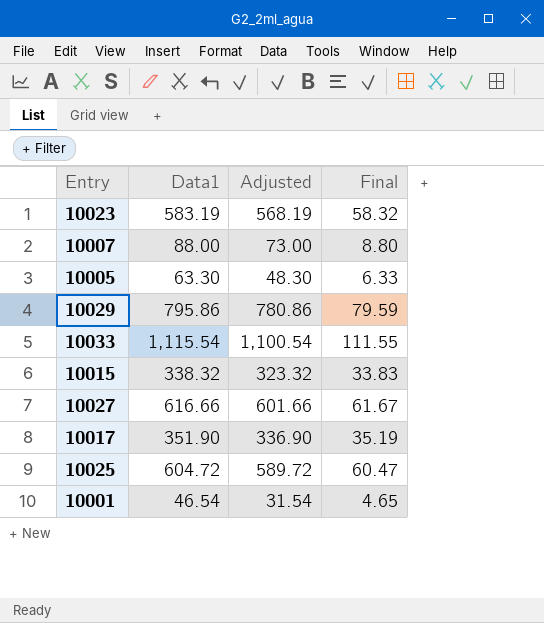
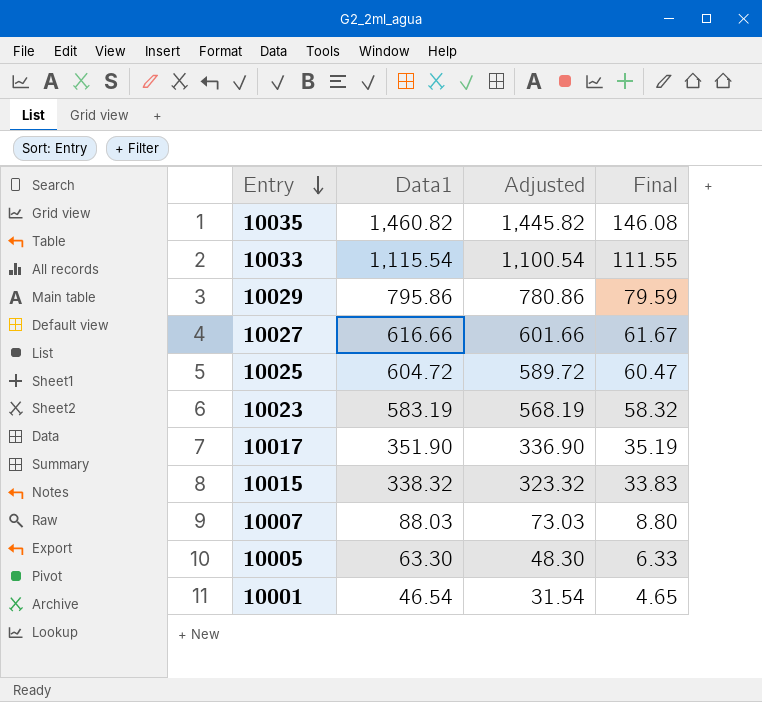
row order: none -> Entry descending
row 10035: none -> 1,460.82 | 1,445.82 | 146.08
10007 | Data1: 88.00 -> 88.03
10007 | Adjusted: 73.00 -> 73.03

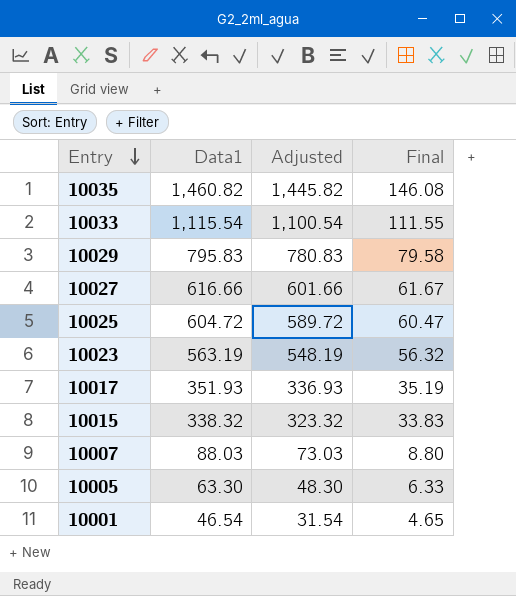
10029 | Data1: 795.86 -> 795.83
10029 | Adjusted: 780.86 -> 780.83
10029 | Final: 79.59 -> 79.58
10023 | Data1: 583.19 -> 563.19
10023 | Adjusted: 568.19 -> 548.19
10023 | Final: 58.32 -> 56.32
10017 | Data1: 351.90 -> 351.93
10017 | Adjusted: 336.90 -> 336.93

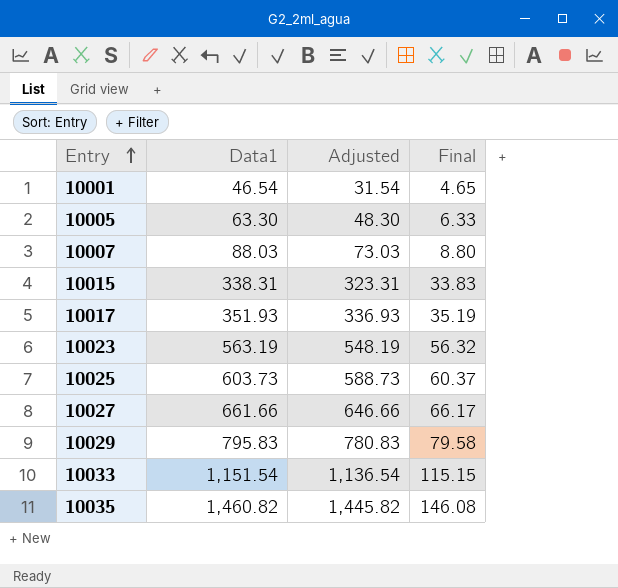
row order: Entry descending -> Entry ascending
10015 | Data1: 338.32 -> 338.31
10015 | Adjusted: 323.32 -> 323.31
10025 | Data1: 604.72 -> 603.73
10025 | Adjusted: 589.72 -> 588.73
10025 | Final: 60.47 -> 60.37
10027 | Data1: 616.66 -> 661.66
10027 | Adjusted: 601.66 -> 646.66
10027 | Final: 61.67 -> 66.17
10033 | Data1: 1,115.54 -> 1,151.54
10033 | Adjusted: 1,100.54 -> 1,136.54
10033 | Final: 111.55 -> 115.15

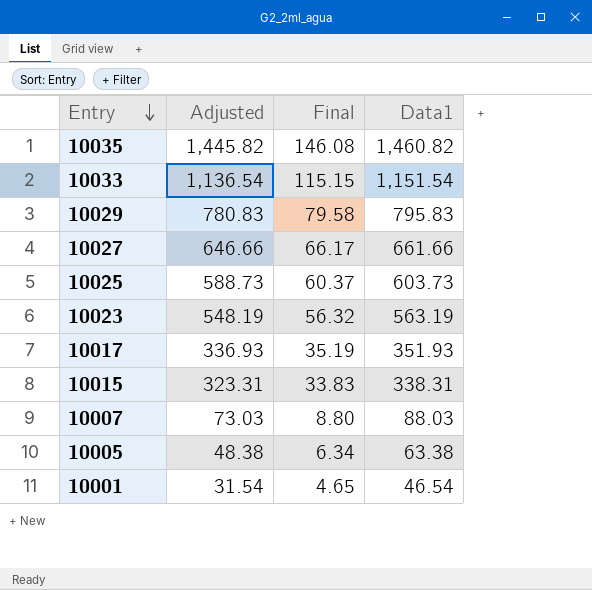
row order: Entry ascending -> Entry descending
column Data1 | position: 2 -> 4
10005 | Adjusted: 48.30 -> 48.38
10005 | Final: 6.33 -> 6.34
10005 | Data1: 63.30 -> 63.38

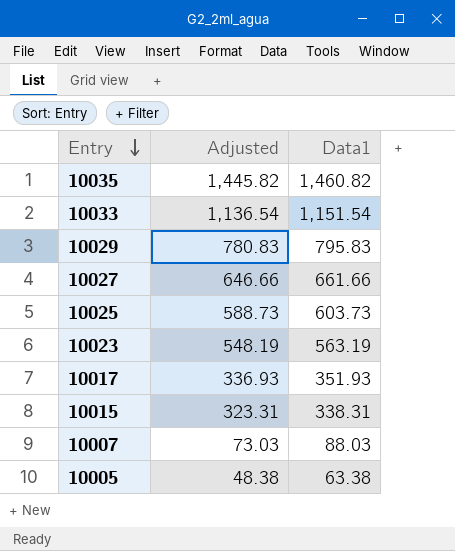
column Final | formula: [Data1] * 0.1 -> none
row 10001: 31.54 | 4.65 | 46.54 -> none

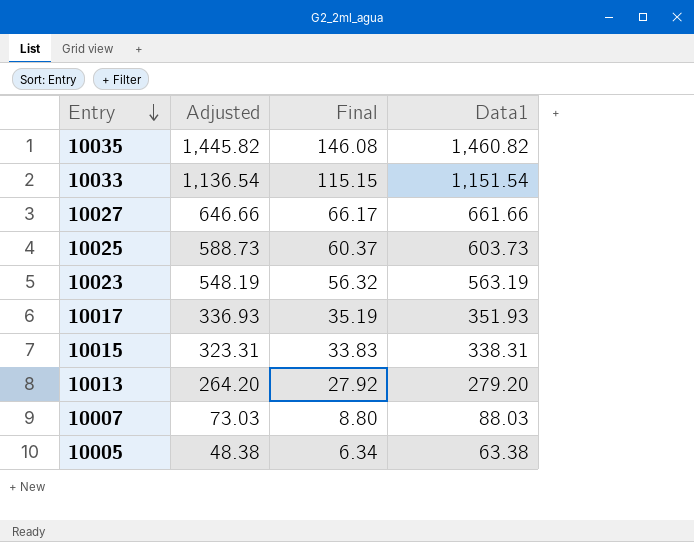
column Final | formula: none -> [Data1] * 0.1
row 10029: 780.83 | 795.83 -> none
row 10013: none -> 264.20 | 27.92 | 279.20

